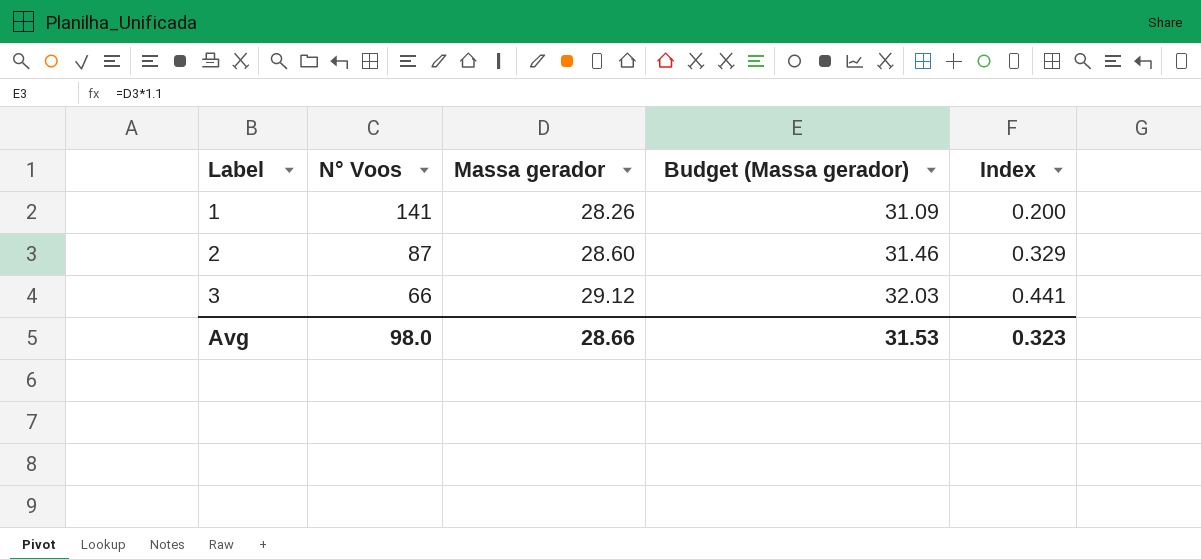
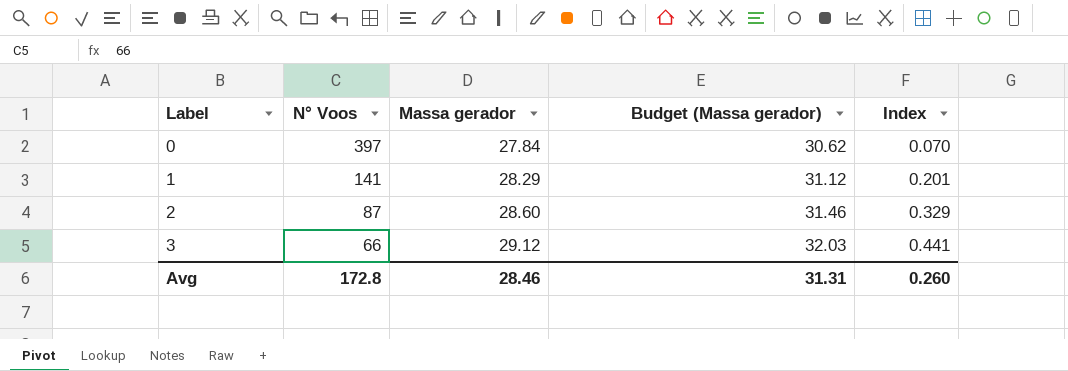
row 0: none -> 397 | 27.84 | 30.62 | 0.070
1 | Massa gerador: 28.26 -> 28.29
1 | Budget (Massa gerador): 31.09 -> 31.12
1 | Index: 0.200 -> 0.201
Avg | N° Voos: 98.0 -> 172.8
Avg | Massa gerador: 28.66 -> 28.46
Avg | Budget (Massa gerador): 31.53 -> 31.31
Avg | Index: 0.323 -> 0.260

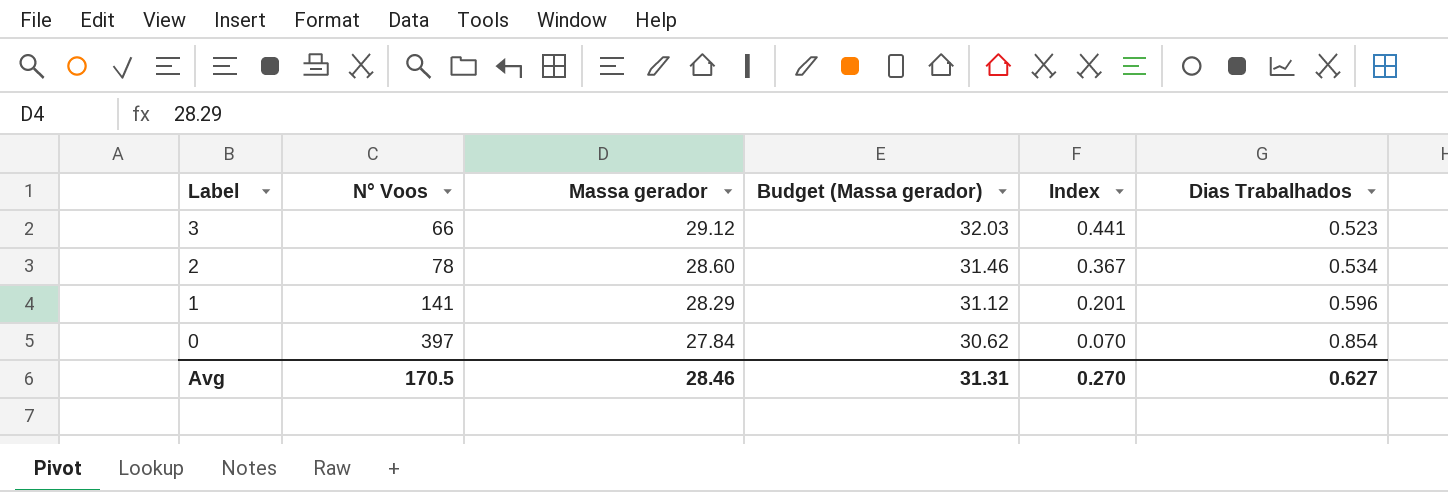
row order: Label ascending -> Label descending
column Dias Trabalhados | position: none -> 6
2 | N° Voos: 87 -> 78
2 | Index: 0.329 -> 0.367
Avg | N° Voos: 172.8 -> 170.5
Avg | Index: 0.260 -> 0.270

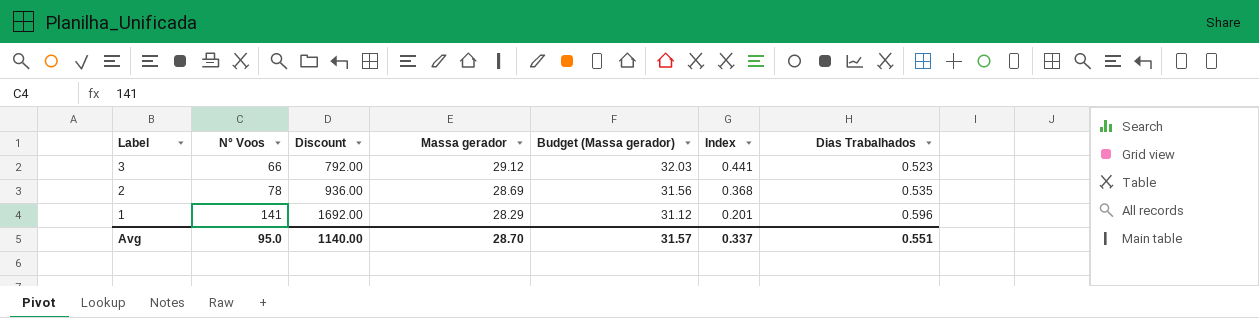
column Discount | formula: none -> [N° Voos] * 12
row 0: 397 | 27.84 | 30.62 | 0.070 | 0.854 -> none
2 | Massa gerador: 28.60 -> 28.69
2 | Budget (Massa gerador): 31.46 -> 31.56
2 | Index: 0.367 -> 0.368
2 | Dias Trabalhados: 0.534 -> 0.535
Avg | N° Voos: 170.5 -> 95.0
Avg | Massa gerador: 28.46 -> 28.70
Avg | Budget (Massa gerador): 31.31 -> 31.57
Avg | Index: 0.270 -> 0.337
Avg | Dias Trabalhados: 0.627 -> 0.551

